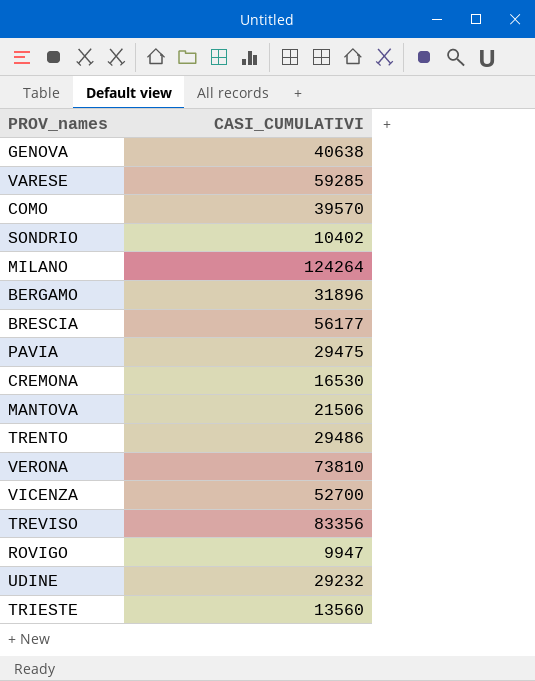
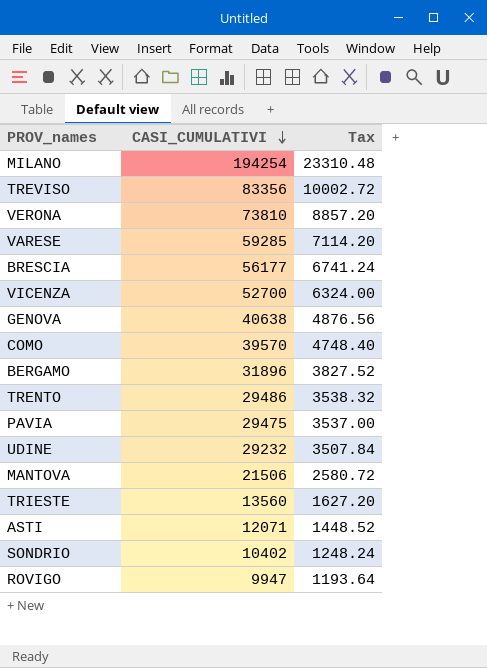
row order: none -> CASI_CUMULATIVI descending
column Tax | formula: none -> [CASI_CUMULATIVI] * 0.12
row CREMONA: 16530 -> none
MILANO | CASI_CUMULATIVI: 124264 -> 194254
row ASTI: none -> 12071 | 1448.52

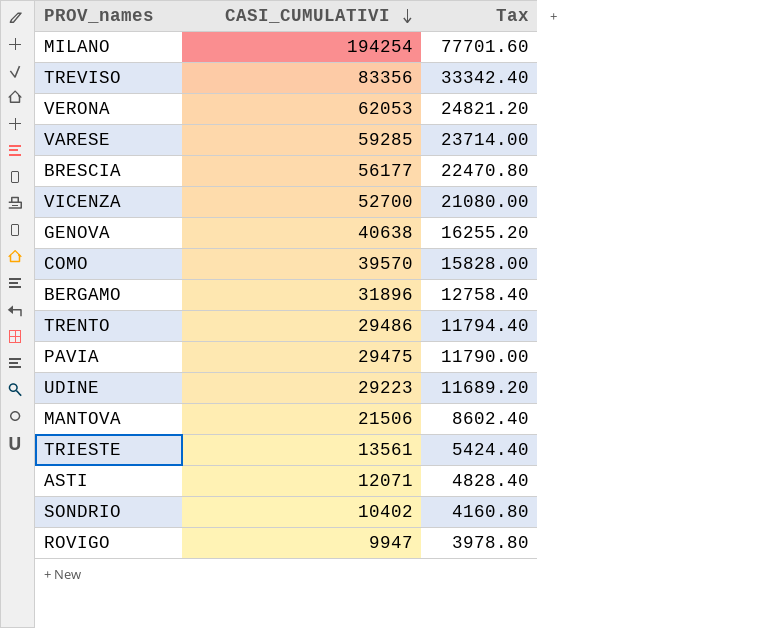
column Tax | formula: [CASI_CUMULATIVI] * 0.12 -> [CASI_CUMULATIVI] * 0.4
VERONA | CASI_CUMULATIVI: 73810 -> 62053
UDINE | CASI_CUMULATIVI: 29232 -> 29223
TRIESTE | CASI_CUMULATIVI: 13560 -> 13561

